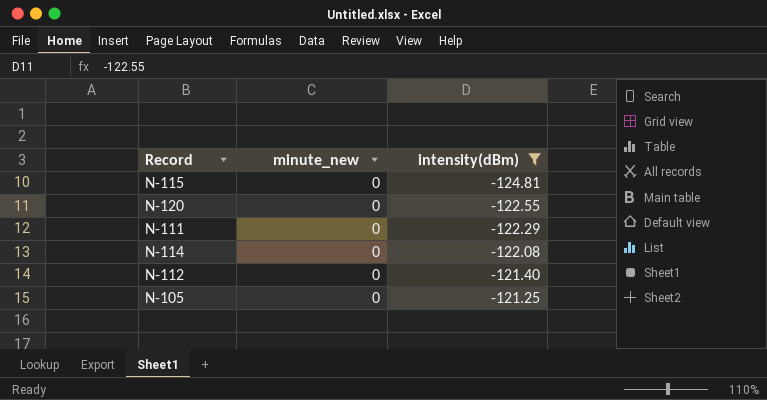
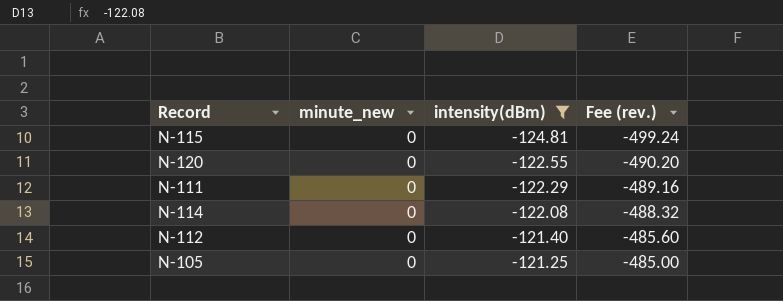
column Fee (rev.) | formula: none -> [intensity(dBm)] * 4

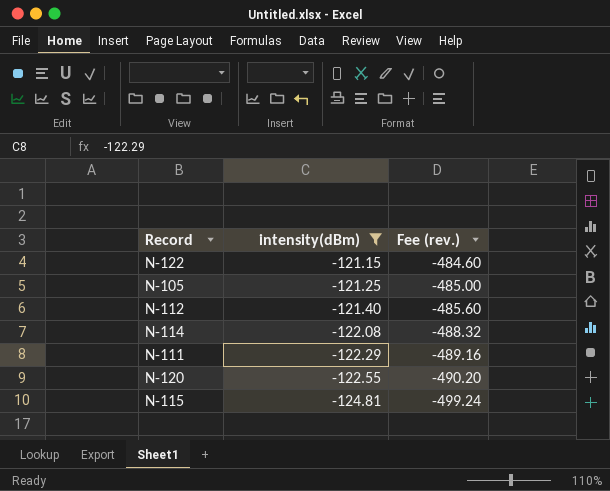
row order: intensity(dBm) ascending -> intensity(dBm) descending
column minute_new | position: 2 -> none
row N-122: none -> -121.15 | -484.60

